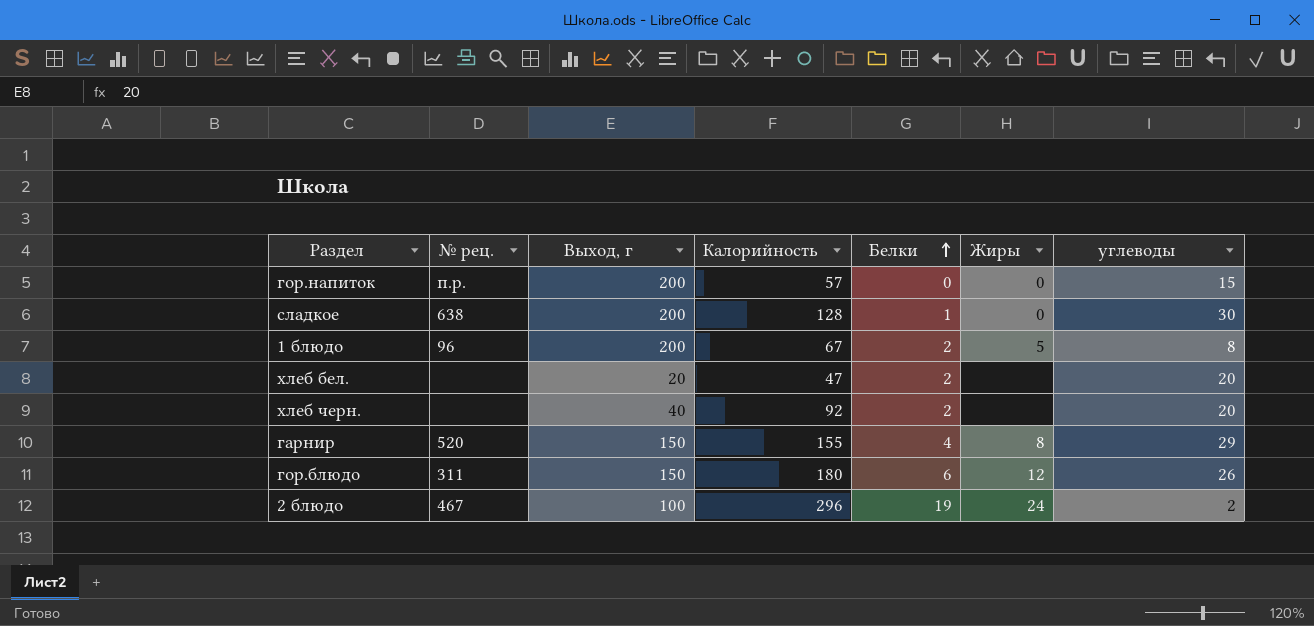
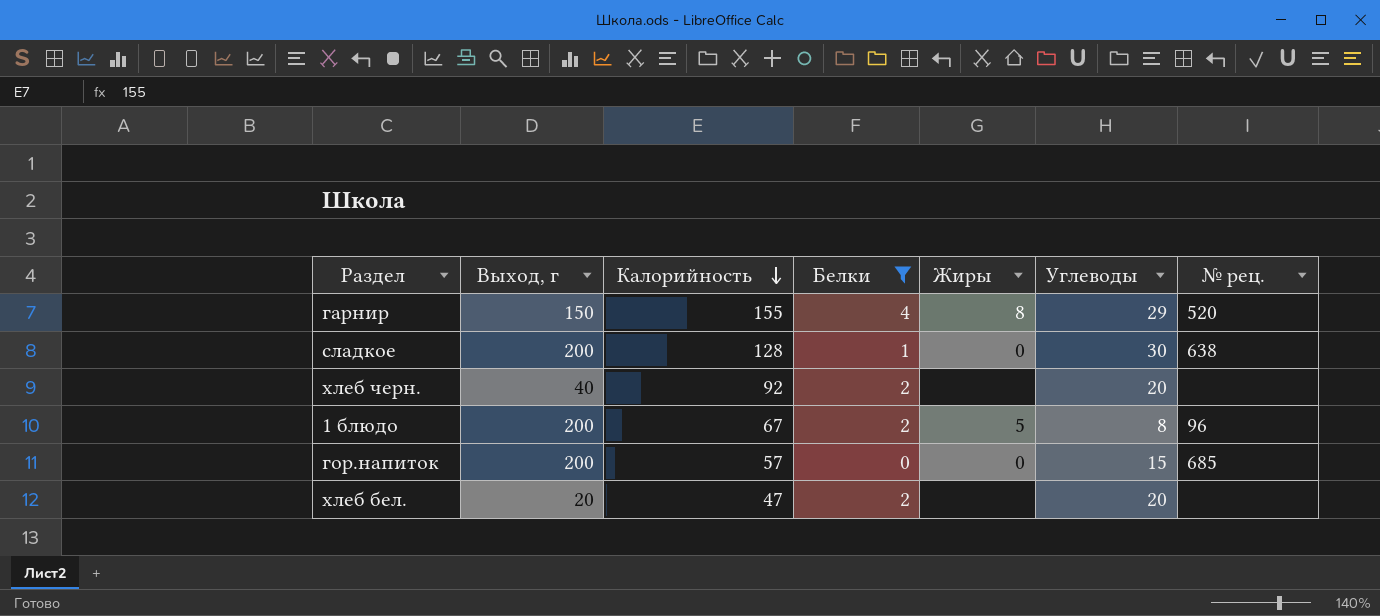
filter: none -> Белки <= 4
row order: Белки ascending -> Калорийность descending
column name: углеводы -> Углеводы
column № рец. | position: 2 -> 7
гор.напиток | № рец.: п.р. -> 685

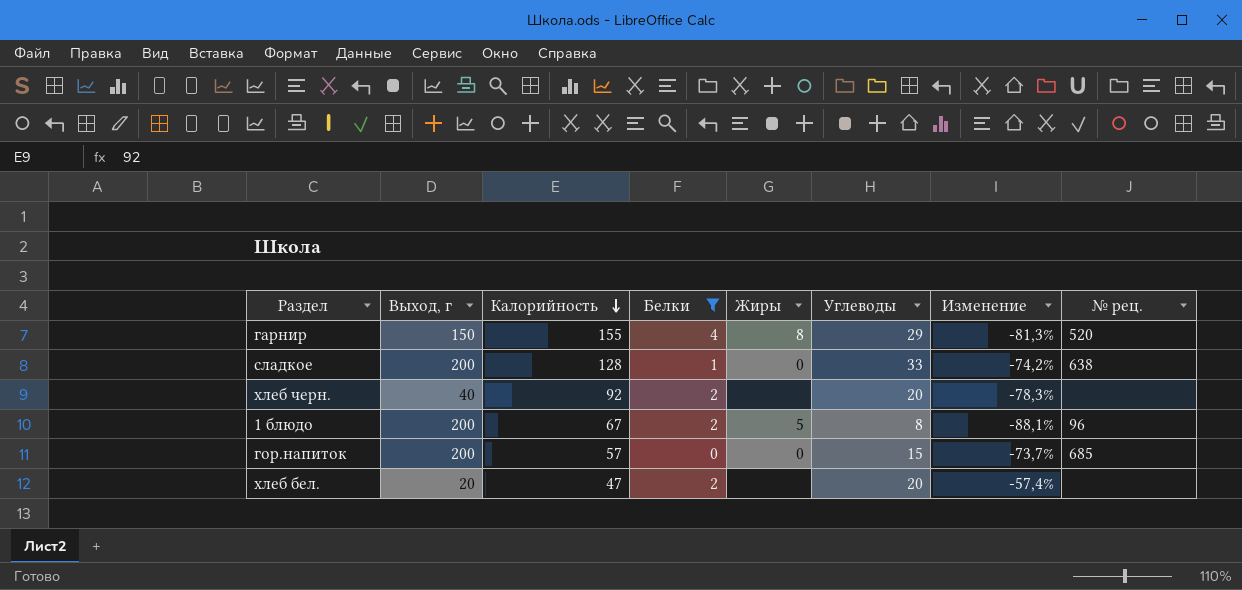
column Изменение | formula: none -> ([Углеводы] - [Калорийность]) / [Калорийность]
сладкое | Углеводы: 30 -> 33

